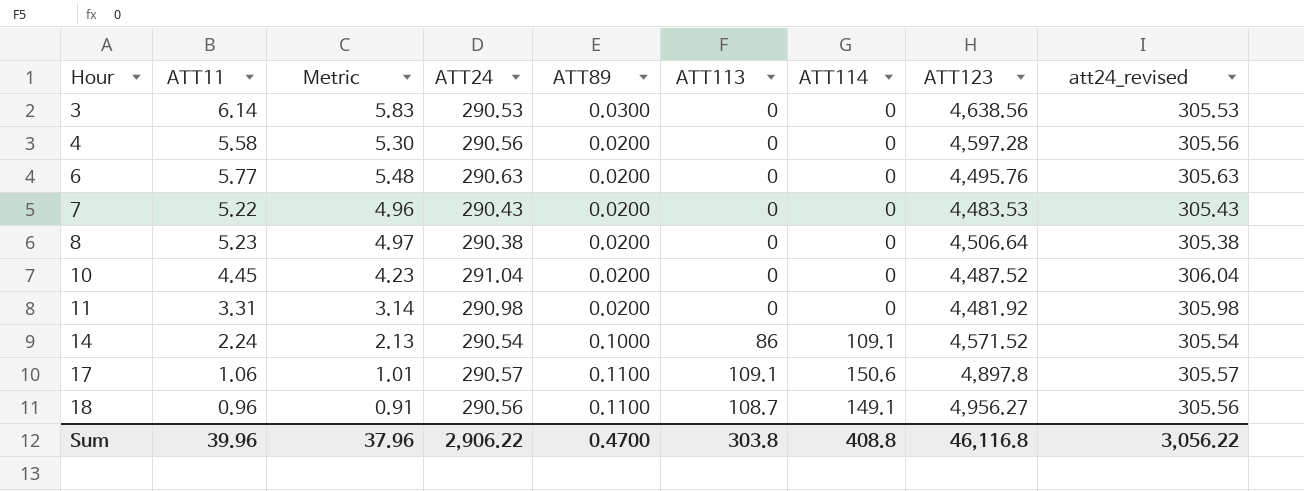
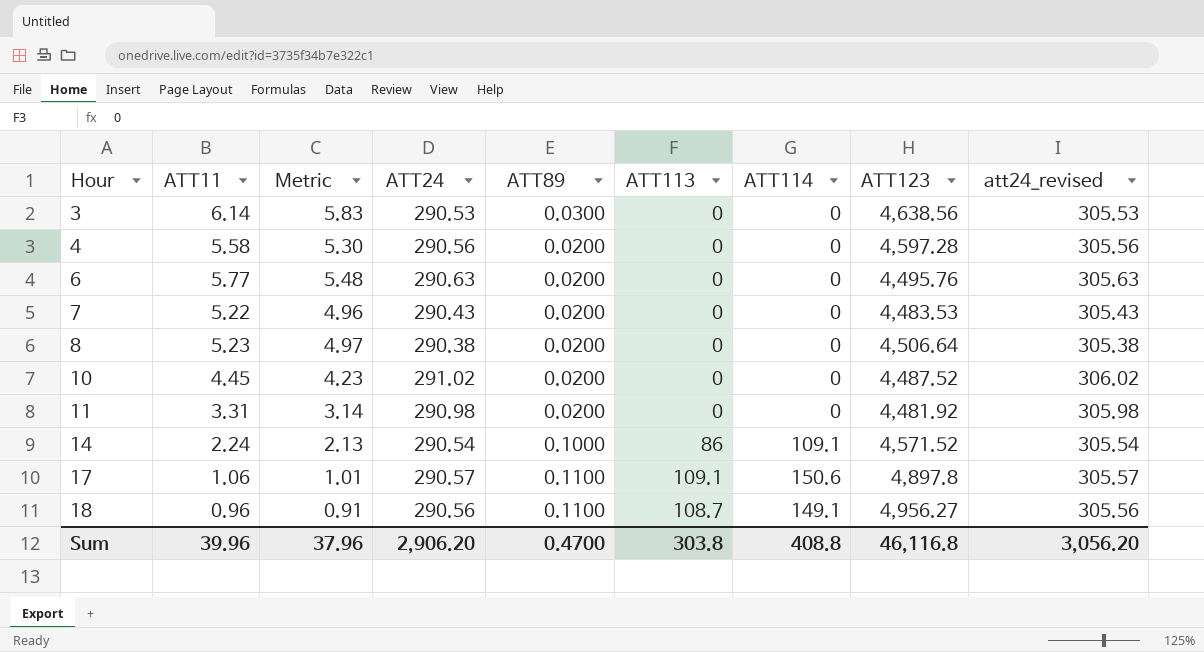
10 | ATT24: 291.04 -> 291.02
10 | att24_revised: 306.04 -> 306.02
Sum | ATT24: 2,906.22 -> 2,906.20
Sum | att24_revised: 3,056.22 -> 3,056.20

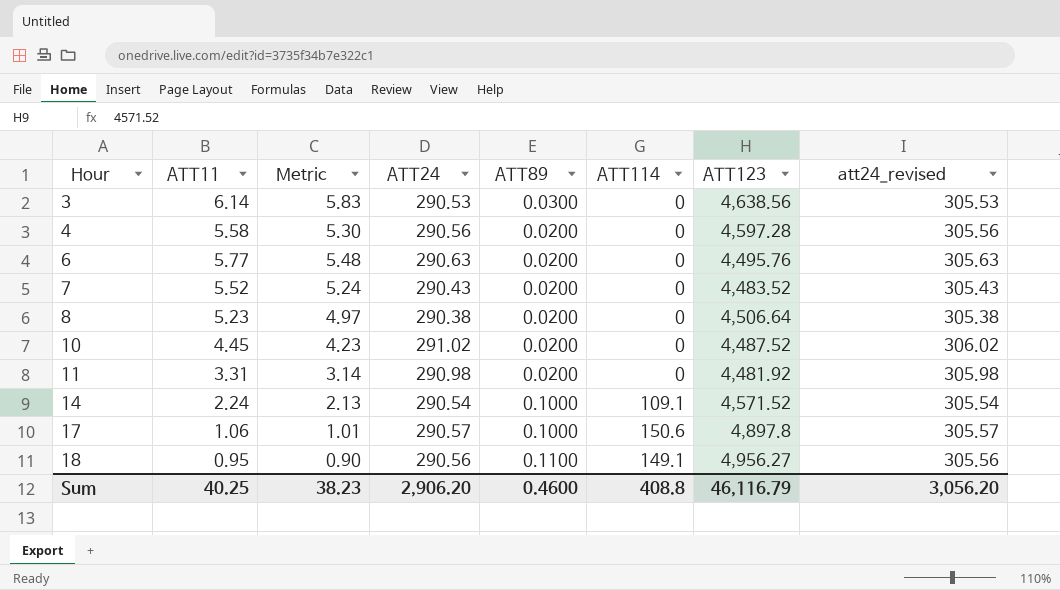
column ATT113 | position: 6 -> none
7 | ATT11: 5.22 -> 5.52
7 | Metric: 4.96 -> 5.24
7 | ATT123: 4,483.53 -> 4,483.52
17 | ATT89: 0.1100 -> 0.1000
18 | ATT11: 0.96 -> 0.95
18 | Metric: 0.91 -> 0.90
Sum | ATT11: 39.96 -> 40.25
Sum | Metric: 37.96 -> 38.23
Sum | ATT89: 0.4700 -> 0.4600
Sum | ATT123: 46,116.8 -> 46,116.79

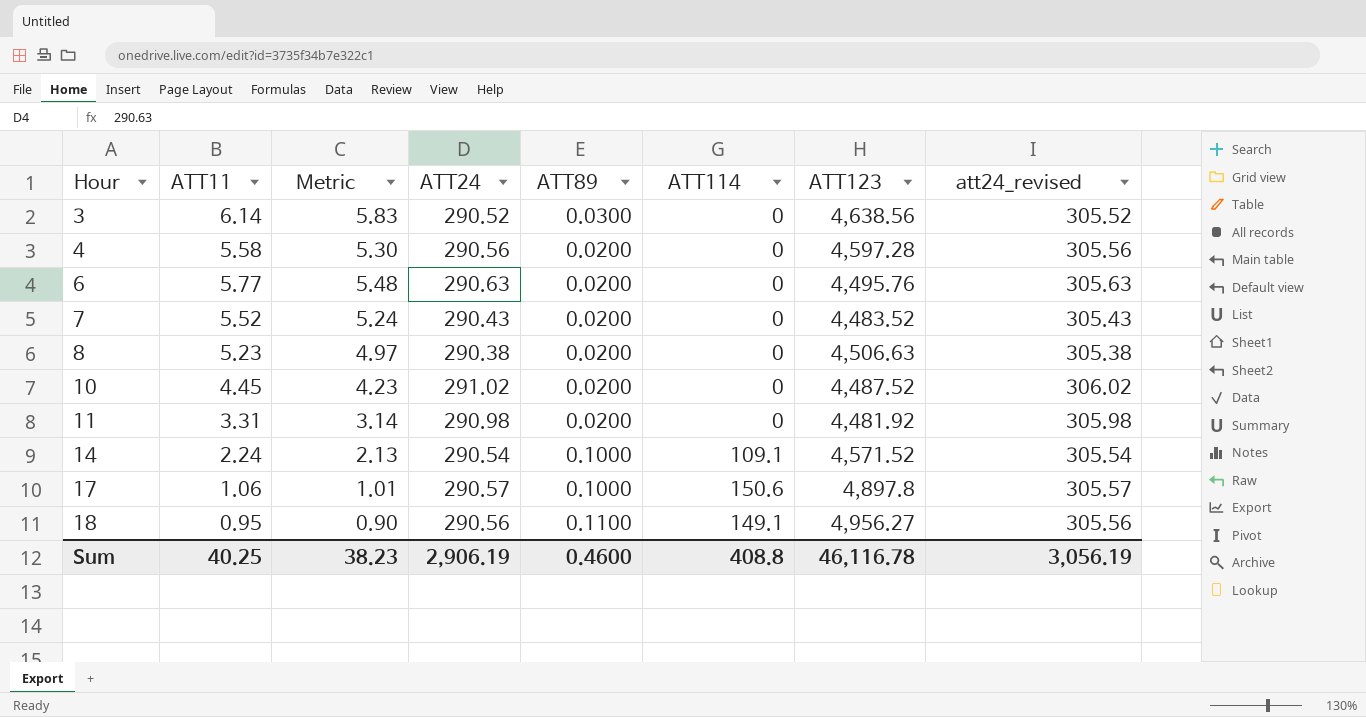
3 | ATT24: 290.53 -> 290.52
3 | att24_revised: 305.53 -> 305.52
8 | ATT123: 4,506.64 -> 4,506.63
Sum | ATT24: 2,906.20 -> 2,906.19
Sum | ATT123: 46,116.79 -> 46,116.78
Sum | att24_revised: 3,056.20 -> 3,056.19

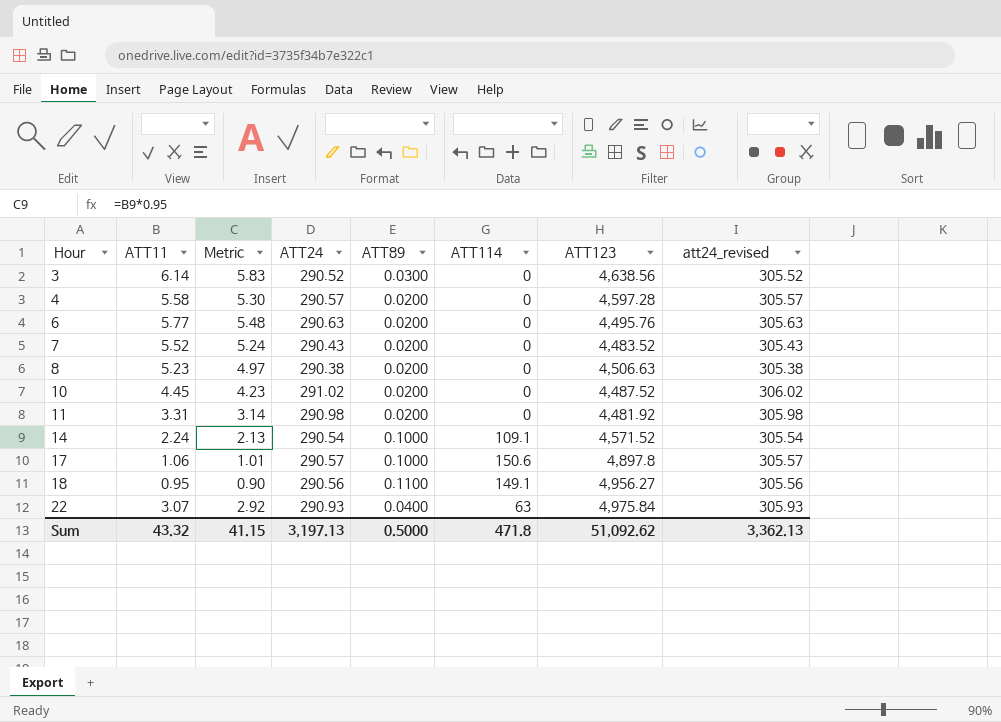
4 | ATT24: 290.56 -> 290.57
4 | att24_revised: 305.56 -> 305.57
row 22: none -> 3.07 | 2.92 | 290.93 | 0.0400 | 63 | 4,975.84 | 305.93
Sum | ATT11: 40.25 -> 43.32
Sum | Metric: 38.23 -> 41.15
Sum | ATT24: 2,906.19 -> 3,197.13
Sum | ATT89: 0.4600 -> 0.5000
Sum | ATT114: 408.8 -> 471.8
Sum | ATT123: 46,116.78 -> 51,092.62
Sum | att24_revised: 3,056.19 -> 3,362.13

